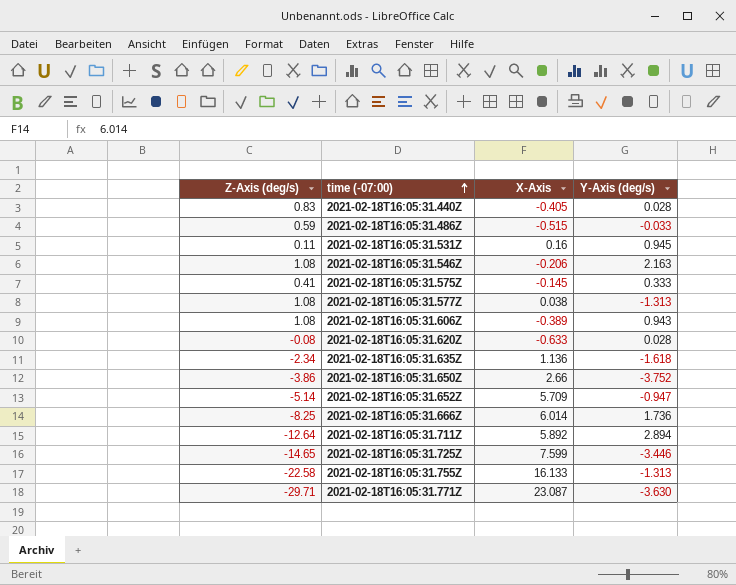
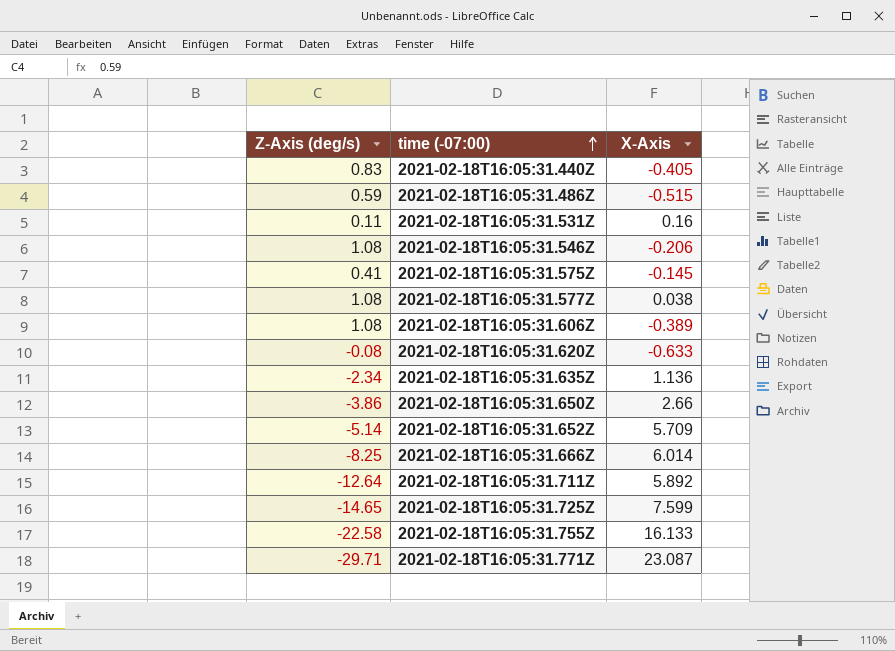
column Y-Axis (deg/s) | position: 4 -> none

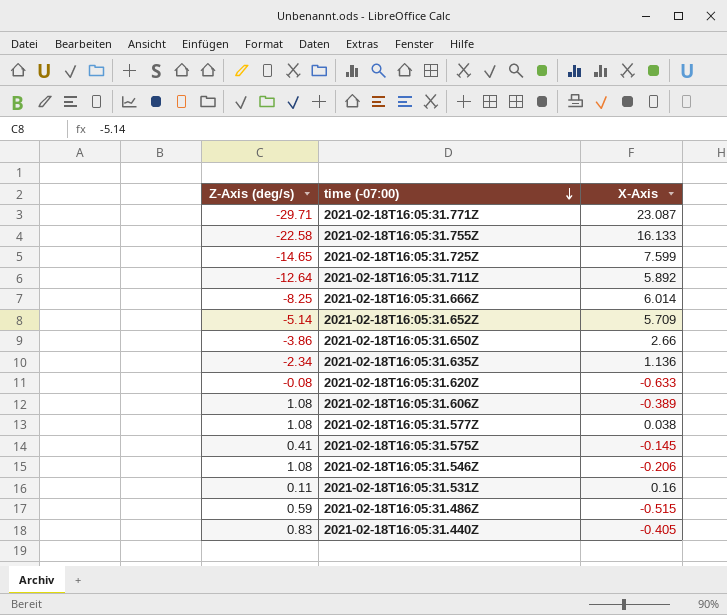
row order: time (-07:00) ascending -> time (-07:00) descending

